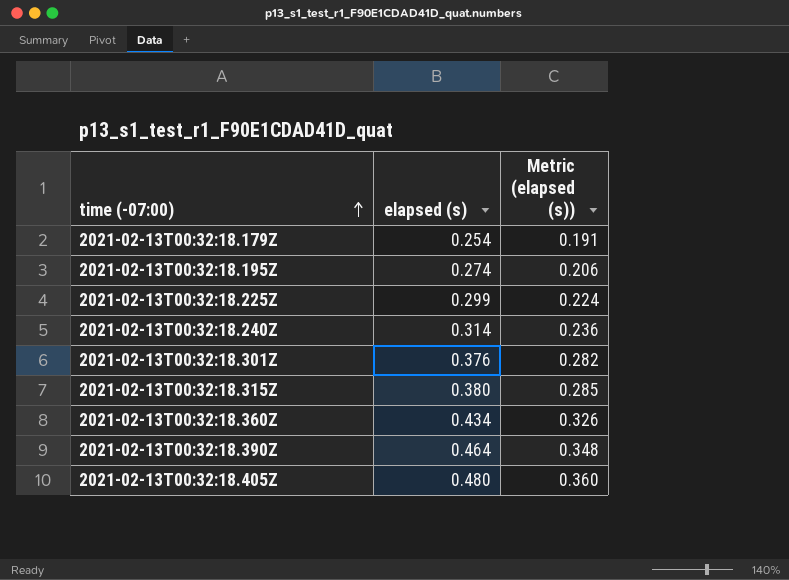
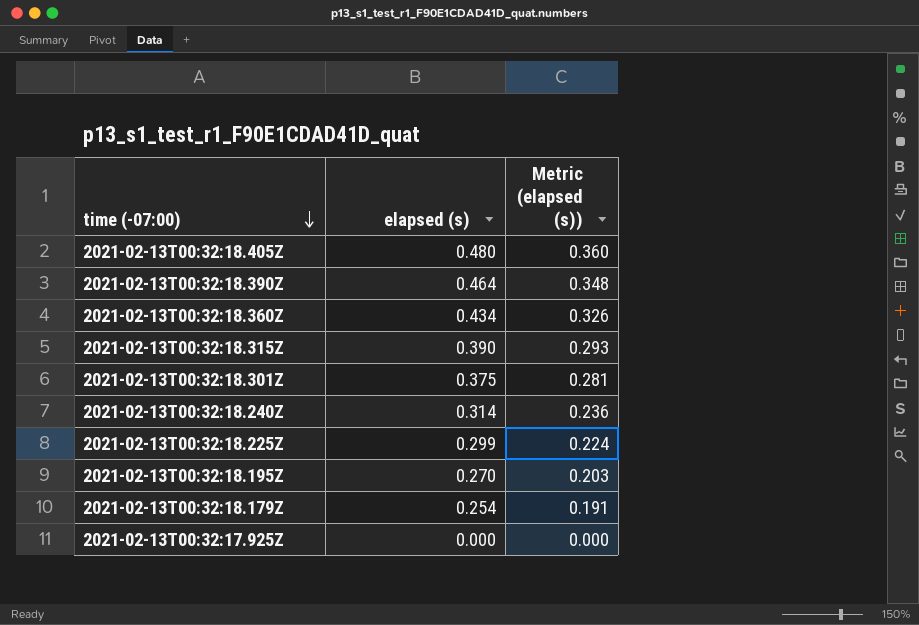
row order: time (-07:00) ascending -> time (-07:00) descending
2021-02-13T00:32:18.315Z | elapsed (s): 0.380 -> 0.390
2021-02-13T00:32:18.315Z | Metric (elapsed (s)): 0.285 -> 0.293
2021-02-13T00:32:18.301Z | elapsed (s): 0.376 -> 0.375
2021-02-13T00:32:18.301Z | Metric (elapsed (s)): 0.282 -> 0.281
2021-02-13T00:32:18.195Z | elapsed (s): 0.274 -> 0.270
2021-02-13T00:32:18.195Z | Metric (elapsed (s)): 0.206 -> 0.203
row 2021-02-13T00:32:17.925Z: none -> 0.000 | 0.000

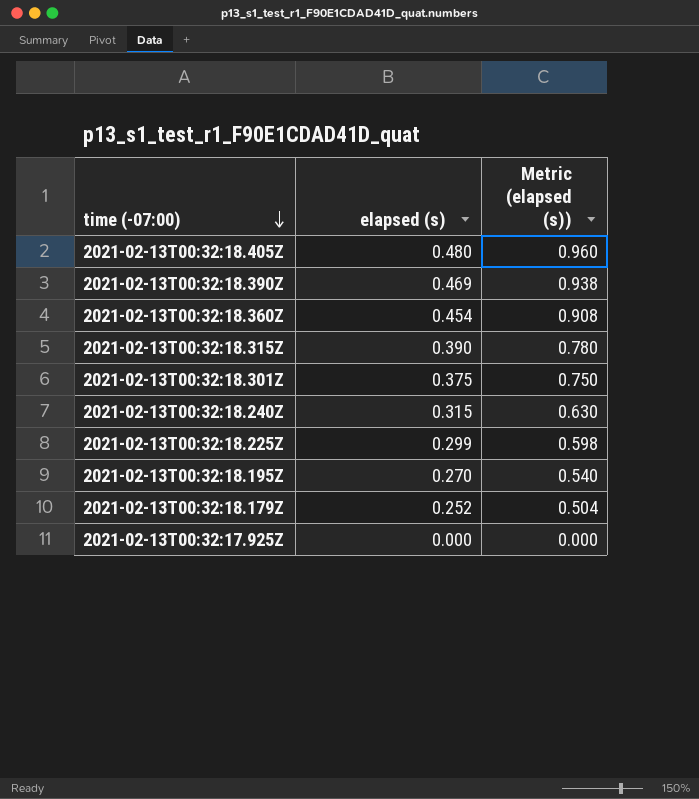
column Metric (elapsed (s)) | formula: [elapsed (s)] * 0.75 -> [elapsed (s)] * 2
2021-02-13T00:32:18.390Z | elapsed (s): 0.464 -> 0.469
2021-02-13T00:32:18.360Z | elapsed (s): 0.434 -> 0.454
2021-02-13T00:32:18.240Z | elapsed (s): 0.314 -> 0.315
2021-02-13T00:32:18.179Z | elapsed (s): 0.254 -> 0.252

